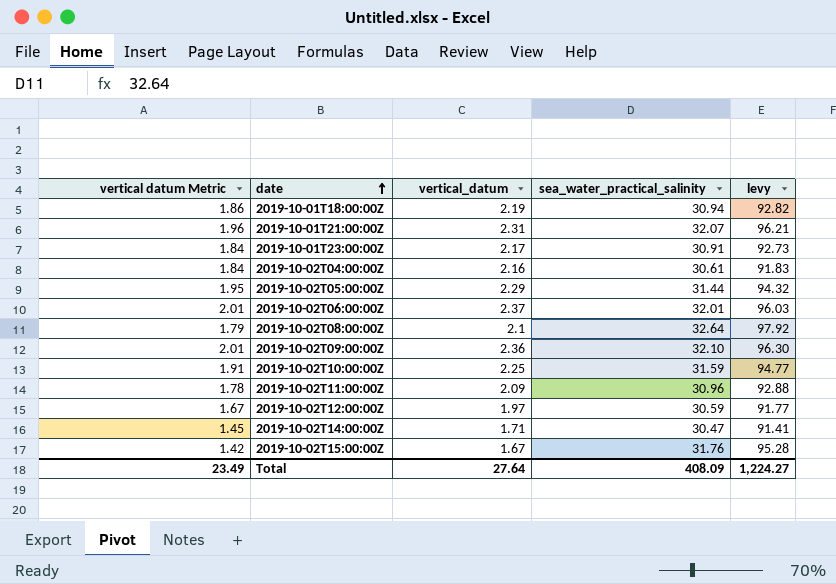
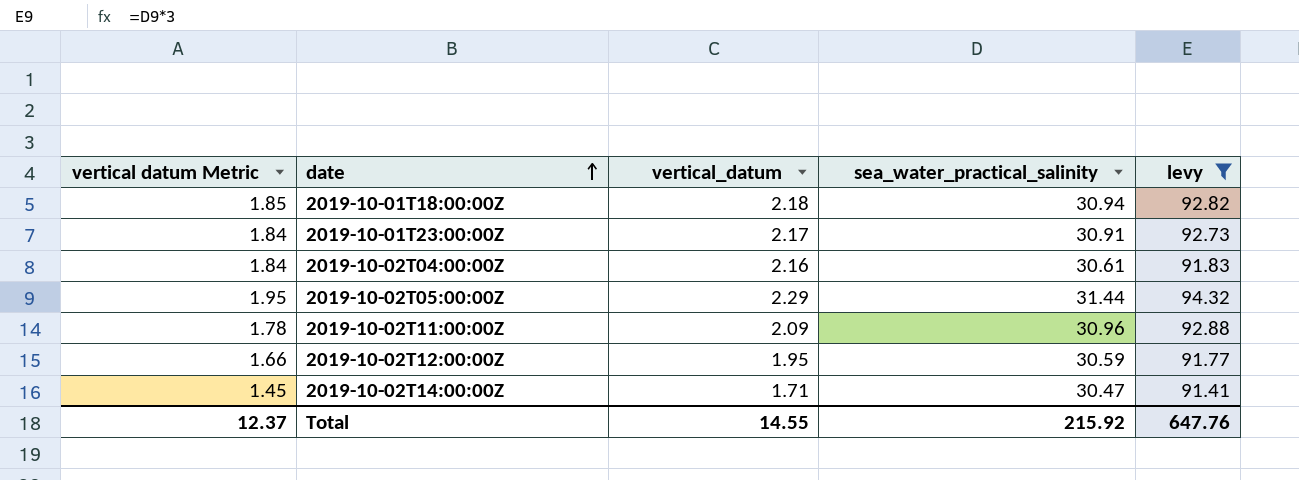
filter: none -> levy <= 94.32
2019-10-01T18:00:00Z | vertical datum Metric: 1.86 -> 1.85
2019-10-01T18:00:00Z | vertical_datum: 2.19 -> 2.18
2019-10-02T12:00:00Z | vertical datum Metric: 1.67 -> 1.66
2019-10-02T12:00:00Z | vertical_datum: 1.97 -> 1.95
Total | vertical datum Metric: 23.49 -> 12.37
Total | vertical_datum: 27.64 -> 14.55
Total | sea_water_practical_salinity: 408.09 -> 215.92
Total | levy: 1,224.27 -> 647.76

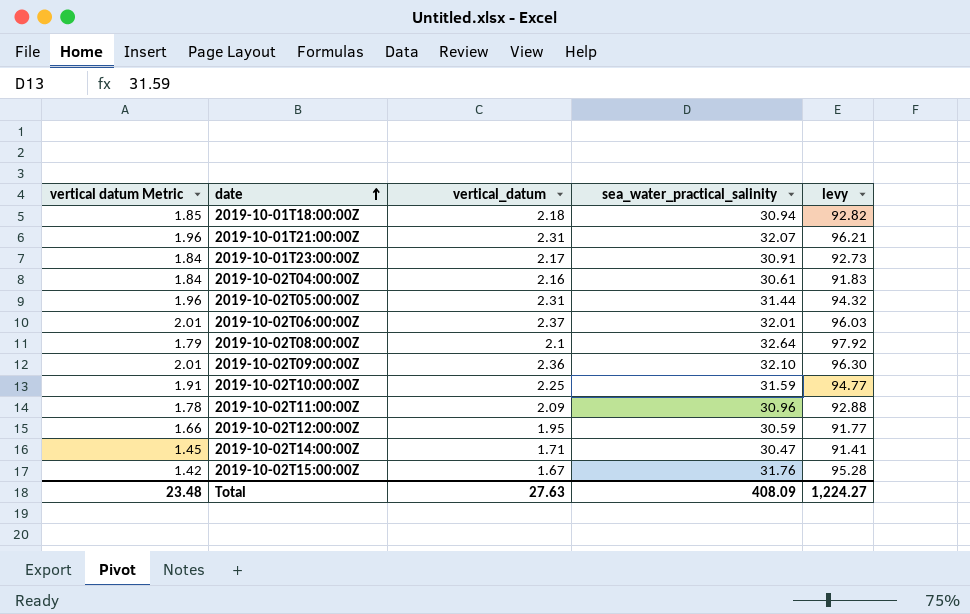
filter: levy <= 94.32 -> none
2019-10-02T05:00:00Z | vertical datum Metric: 1.95 -> 1.96
2019-10-02T05:00:00Z | vertical_datum: 2.29 -> 2.31
Total | vertical datum Metric: 12.37 -> 23.48
Total | vertical_datum: 14.55 -> 27.63
Total | sea_water_practical_salinity: 215.92 -> 408.09
Total | levy: 647.76 -> 1,224.27

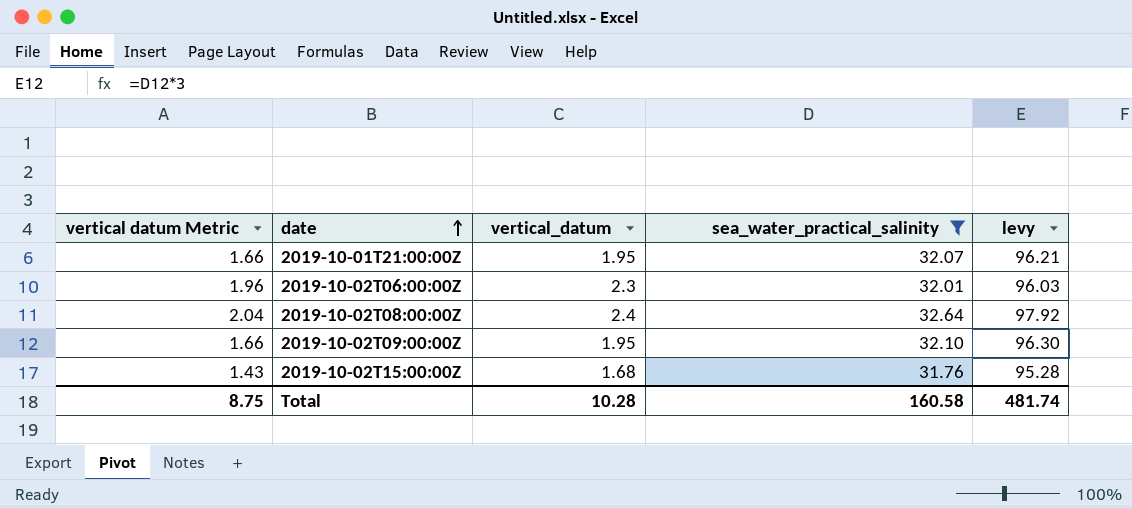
filter: none -> sea_water_practical_salinity >= 31.76
2019-10-01T21:00:00Z | vertical datum Metric: 1.96 -> 1.66
2019-10-01T21:00:00Z | vertical_datum: 2.31 -> 1.95
2019-10-02T06:00:00Z | vertical datum Metric: 2.01 -> 1.96
2019-10-02T06:00:00Z | vertical_datum: 2.37 -> 2.3
2019-10-02T08:00:00Z | vertical datum Metric: 1.79 -> 2.04
2019-10-02T08:00:00Z | vertical_datum: 2.1 -> 2.4
2019-10-02T09:00:00Z | vertical datum Metric: 2.01 -> 1.66
2019-10-02T09:00:00Z | vertical_datum: 2.36 -> 1.95
2019-10-02T15:00:00Z | vertical datum Metric: 1.42 -> 1.43
2019-10-02T15:00:00Z | vertical_datum: 1.67 -> 1.68
Total | vertical datum Metric: 23.48 -> 8.75
Total | vertical_datum: 27.63 -> 10.28
Total | sea_water_practical_salinity: 408.09 -> 160.58
Total | levy: 1,224.27 -> 481.74

